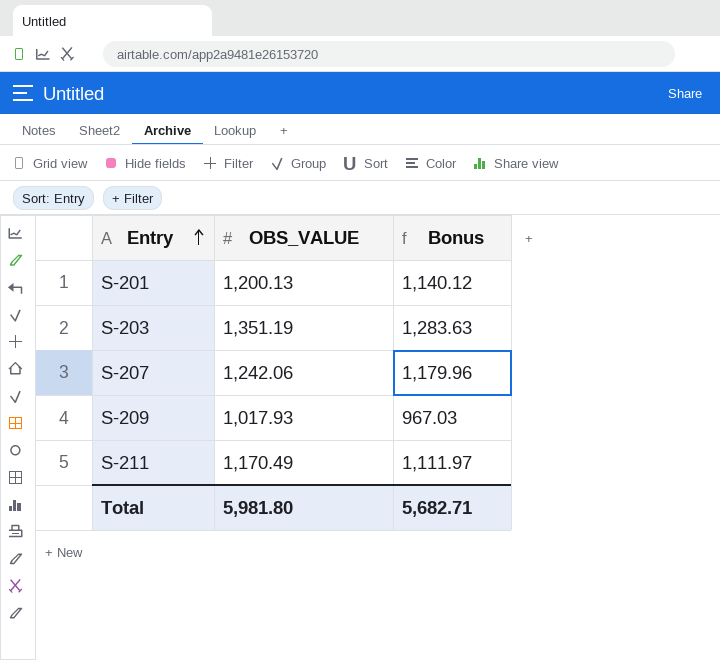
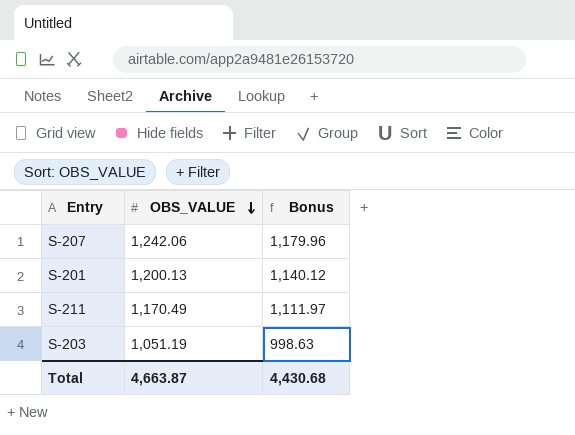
row order: Entry ascending -> OBS_VALUE descending
row S-209: 1,017.93 | 967.03 -> none
S-203 | OBS_VALUE: 1,351.19 -> 1,051.19
S-203 | Bonus: 1,283.63 -> 998.63
Total | OBS_VALUE: 5,981.80 -> 4,663.87
Total | Bonus: 5,682.71 -> 4,430.68

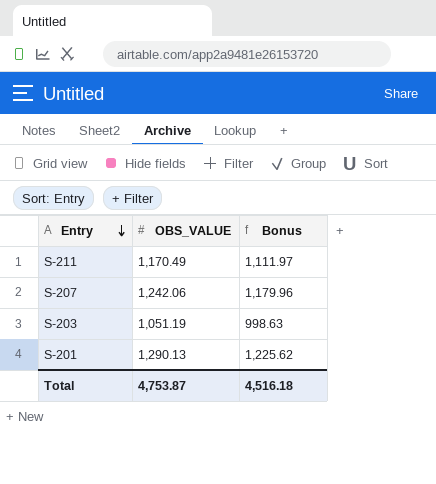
row order: OBS_VALUE descending -> Entry descending
S-201 | OBS_VALUE: 1,200.13 -> 1,290.13
S-201 | Bonus: 1,140.12 -> 1,225.62
Total | OBS_VALUE: 4,663.87 -> 4,753.87
Total | Bonus: 4,430.68 -> 4,516.18

